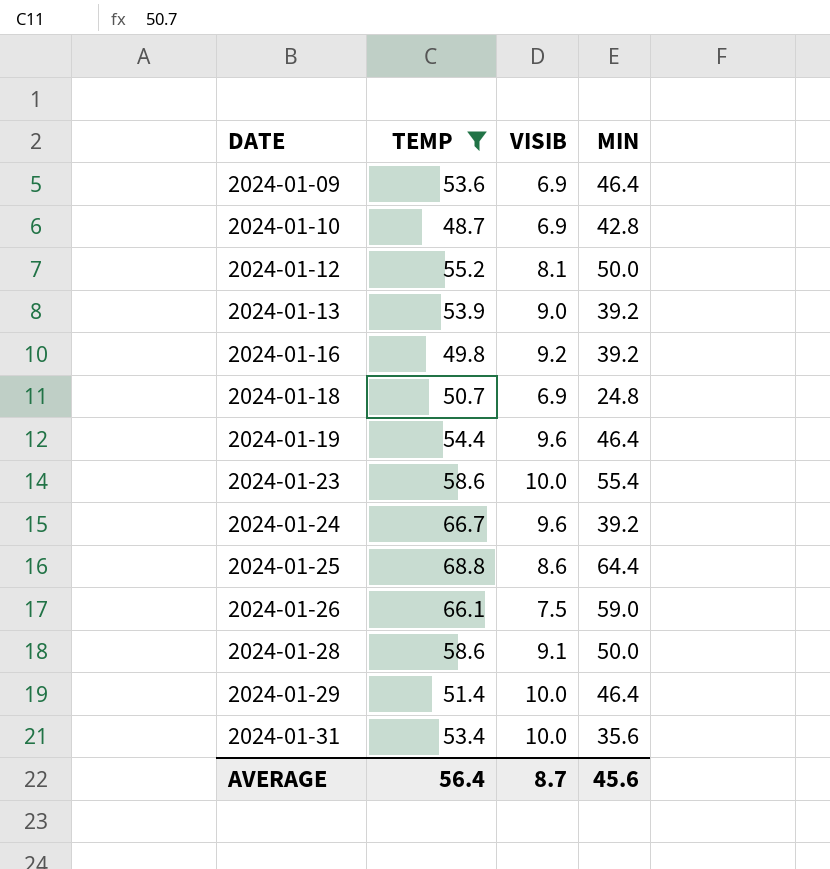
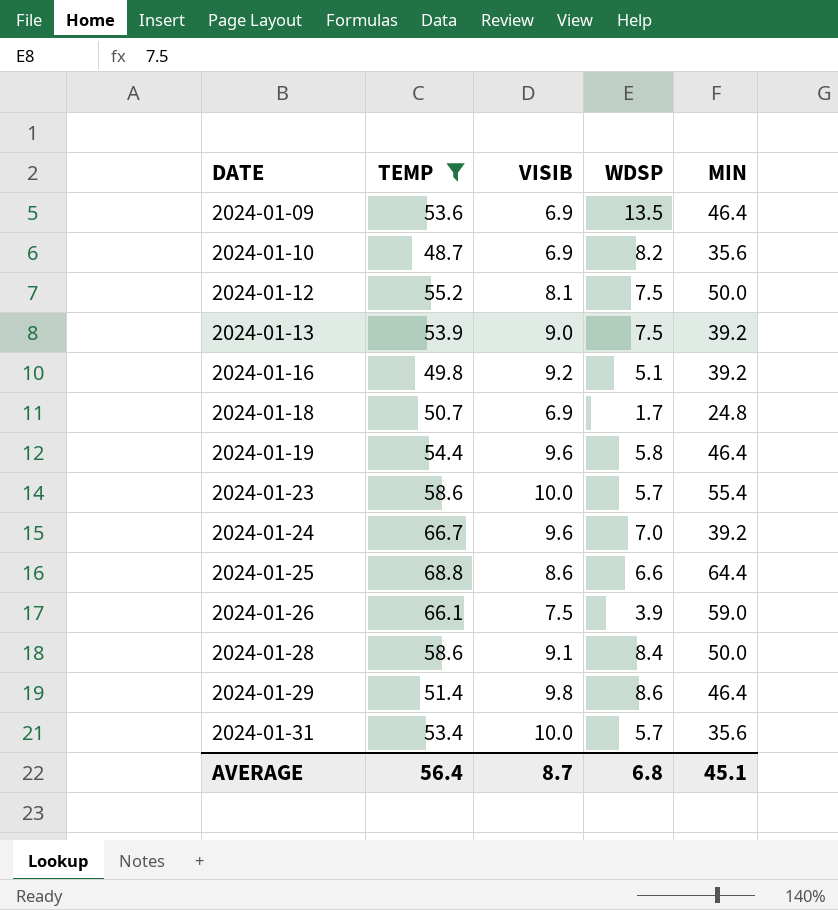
column WDSP | position: none -> 4
2024-01-10 | MIN: 42.8 -> 35.6
2024-01-29 | VISIB: 10.0 -> 9.8
AVERAGE | MIN: 45.6 -> 45.1

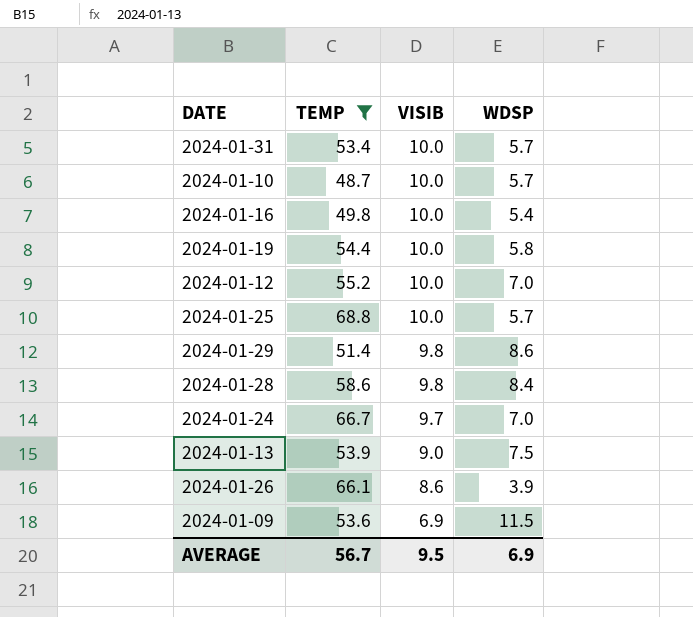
row order: DATE ascending -> VISIB descending
column MIN | position: 5 -> none
row 2024-01-18: 50.7 | 6.9 | 1.7 | 24.8 -> none
row 2024-01-23: 58.6 | 10.0 | 5.7 | 55.4 -> none
2024-01-10 | VISIB: 6.9 -> 10.0
2024-01-10 | WDSP: 8.2 -> 5.7
2024-01-16 | VISIB: 9.2 -> 10.0
2024-01-16 | WDSP: 5.1 -> 5.4
2024-01-19 | VISIB: 9.6 -> 10.0
2024-01-12 | VISIB: 8.1 -> 10.0
2024-01-12 | WDSP: 7.5 -> 7.0
2024-01-25 | VISIB: 8.6 -> 10.0
2024-01-25 | WDSP: 6.6 -> 5.7
2024-01-28 | VISIB: 9.1 -> 9.8
2024-01-24 | VISIB: 9.6 -> 9.7
2024-01-26 | VISIB: 7.5 -> 8.6
2024-01-09 | WDSP: 13.5 -> 11.5
AVERAGE | TEMP: 56.4 -> 56.7
AVERAGE | VISIB: 8.7 -> 9.5
AVERAGE | WDSP: 6.8 -> 6.9

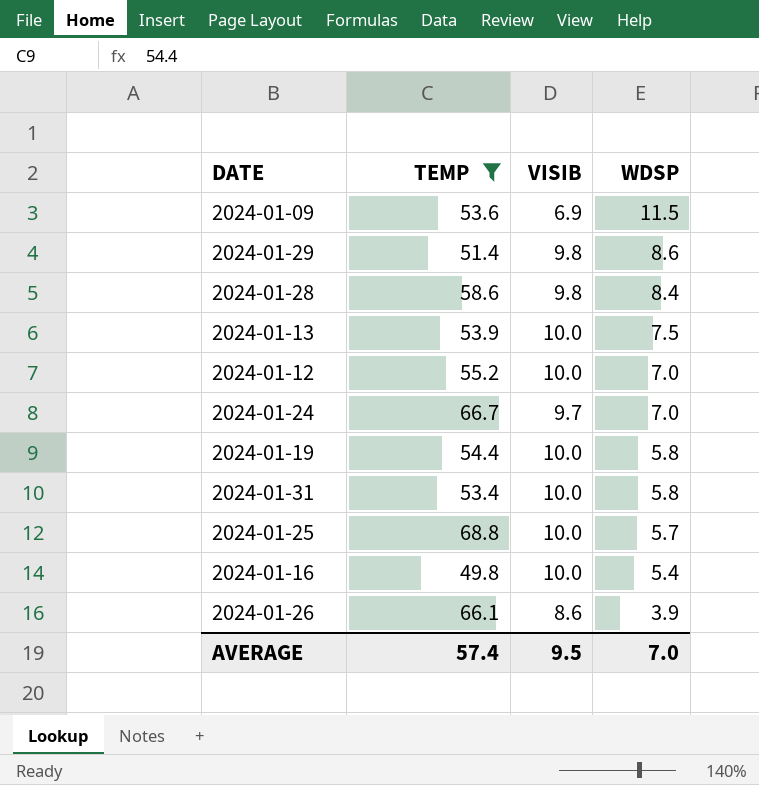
row order: VISIB descending -> WDSP descending
row 2024-01-10: 48.7 | 10.0 | 5.7 -> none
2024-01-13 | VISIB: 9.0 -> 10.0
2024-01-31 | WDSP: 5.7 -> 5.8
AVERAGE | TEMP: 56.7 -> 57.4
AVERAGE | WDSP: 6.9 -> 7.0

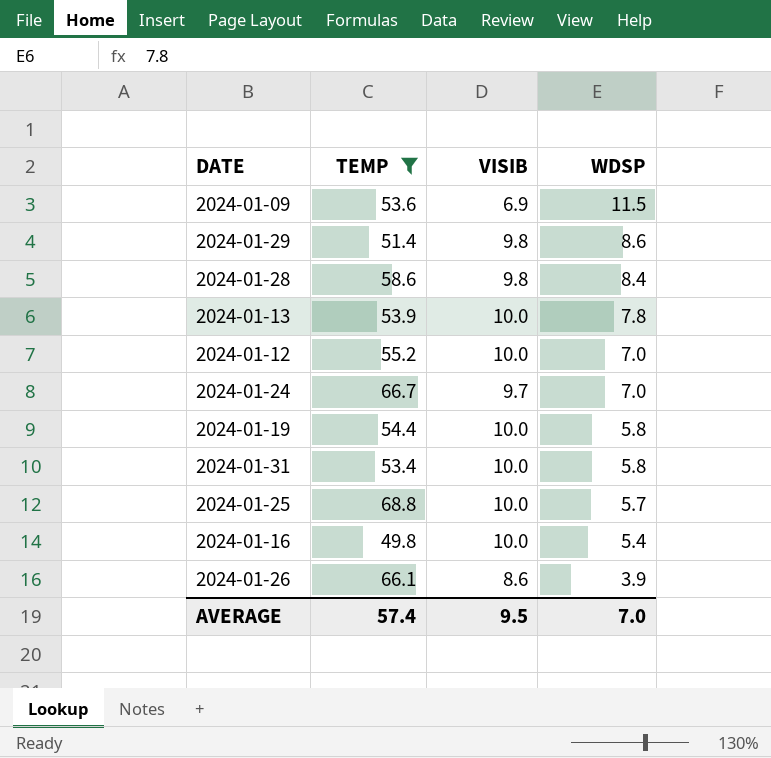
2024-01-13 | WDSP: 7.5 -> 7.8

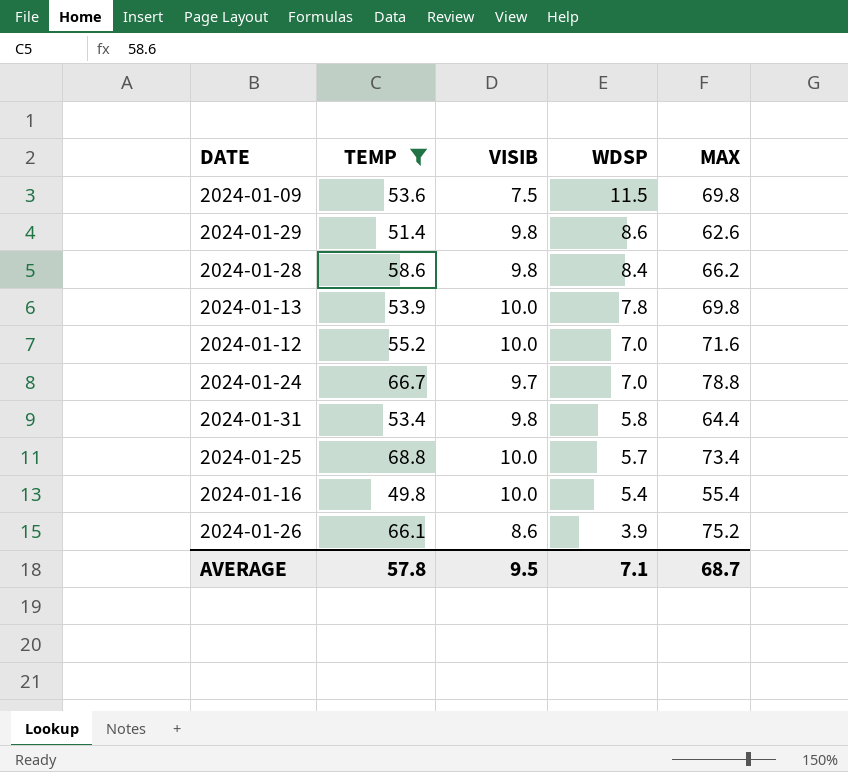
column MAX | position: none -> 5
row 2024-01-19: 54.4 | 10.0 | 5.8 -> none
2024-01-09 | VISIB: 6.9 -> 7.5
2024-01-31 | VISIB: 10.0 -> 9.8
AVERAGE | TEMP: 57.4 -> 57.8
AVERAGE | WDSP: 7.0 -> 7.1

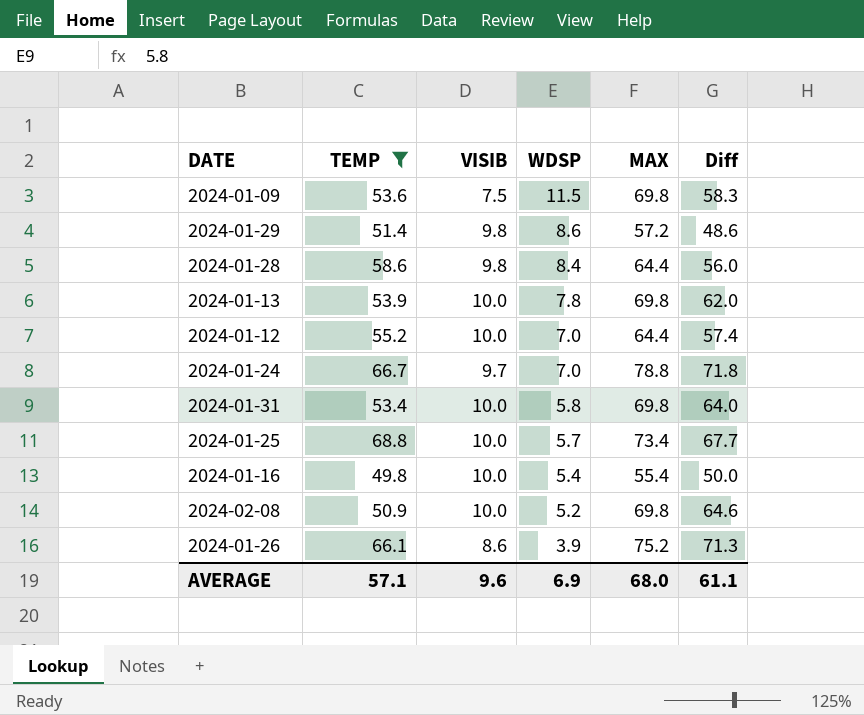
column Diff | formula: none -> [MAX] - [WDSP]
2024-01-29 | MAX: 62.6 -> 57.2
2024-01-28 | MAX: 66.2 -> 64.4
2024-01-12 | MAX: 71.6 -> 64.4
2024-01-31 | VISIB: 9.8 -> 10.0
2024-01-31 | MAX: 64.4 -> 69.8
row 2024-02-08: none -> 50.9 | 10.0 | 5.2 | 69.8 | 64.6
AVERAGE | TEMP: 57.8 -> 57.1
AVERAGE | VISIB: 9.5 -> 9.6
AVERAGE | WDSP: 7.1 -> 6.9
AVERAGE | MAX: 68.7 -> 68.0

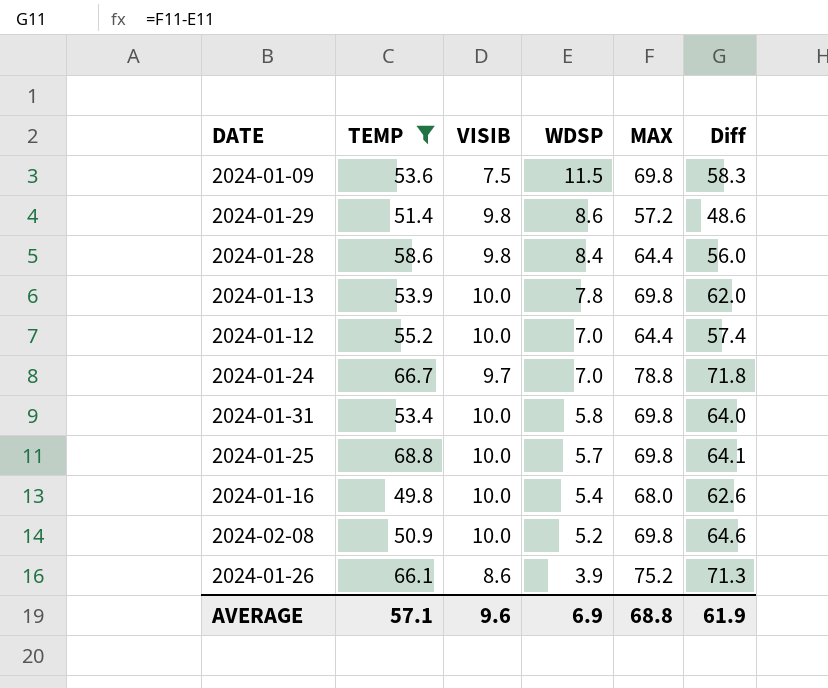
2024-01-25 | MAX: 73.4 -> 69.8
2024-01-25 | Diff: 67.7 -> 64.1
2024-01-16 | MAX: 55.4 -> 68.0
2024-01-16 | Diff: 50.0 -> 62.6
AVERAGE | MAX: 68.0 -> 68.8
AVERAGE | Diff: 61.1 -> 61.9

